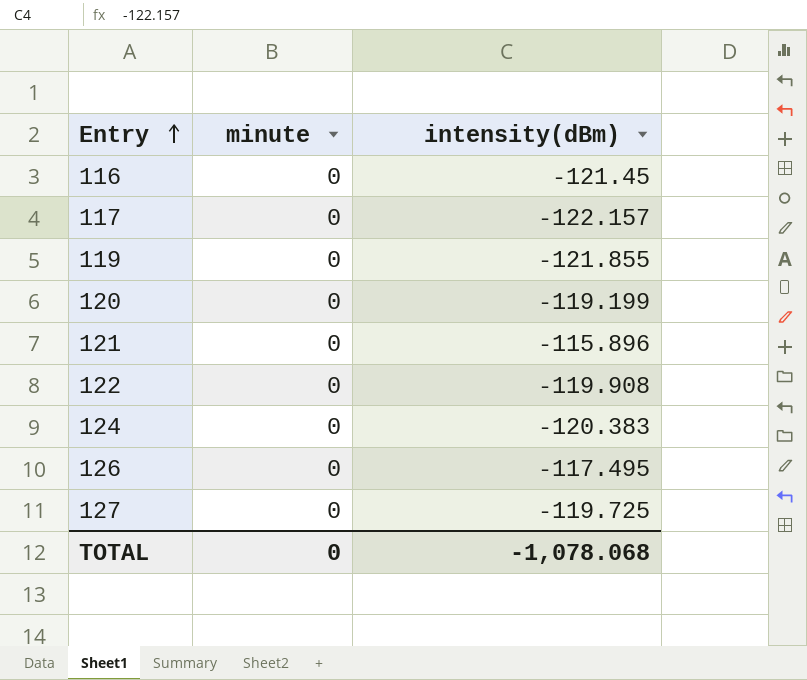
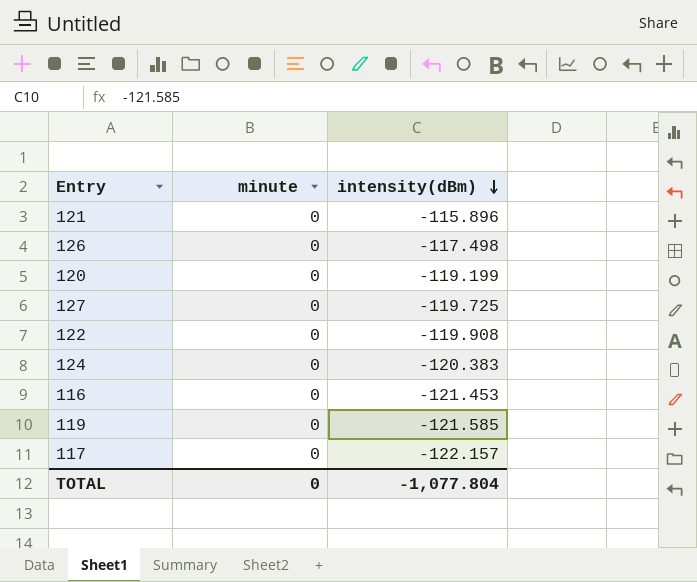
row order: Entry ascending -> intensity(dBm) descending
126 | intensity(dBm): -117.495 -> -117.498
116 | intensity(dBm): -121.45 -> -121.453
119 | intensity(dBm): -121.855 -> -121.585
TOTAL | intensity(dBm): -1,078.068 -> -1,077.804

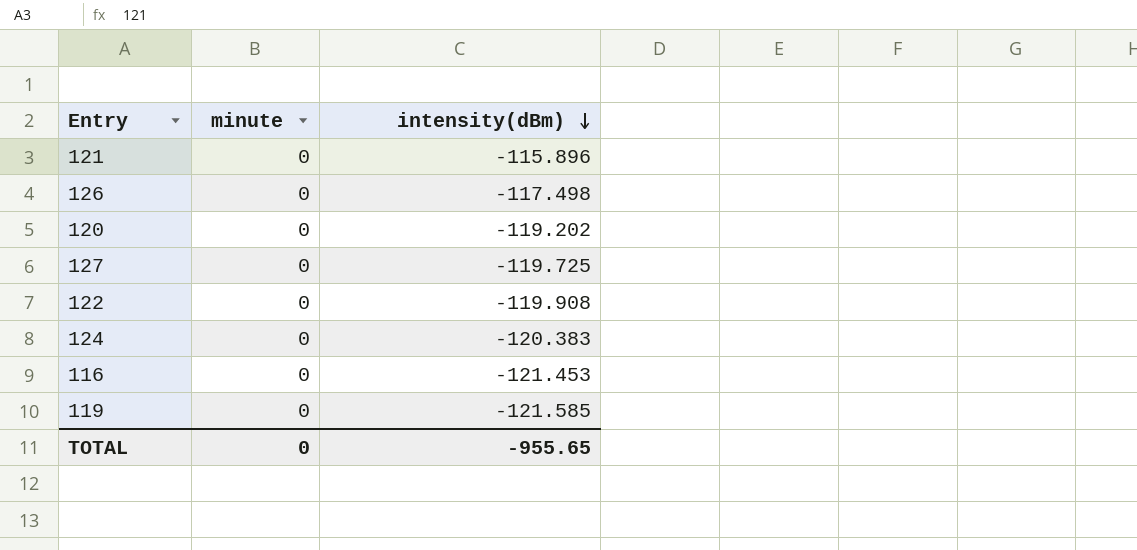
row 117: 0 | -122.157 -> none
120 | intensity(dBm): -119.199 -> -119.202
TOTAL | intensity(dBm): -1,077.804 -> -955.65

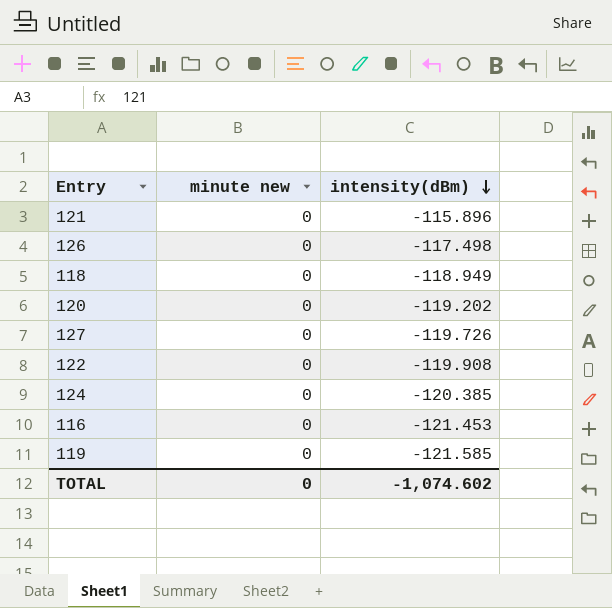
column name: minute -> minute new
row 118: none -> 0 | -118.949
127 | intensity(dBm): -119.725 -> -119.726
124 | intensity(dBm): -120.383 -> -120.385
TOTAL | intensity(dBm): -955.65 -> -1,074.602

